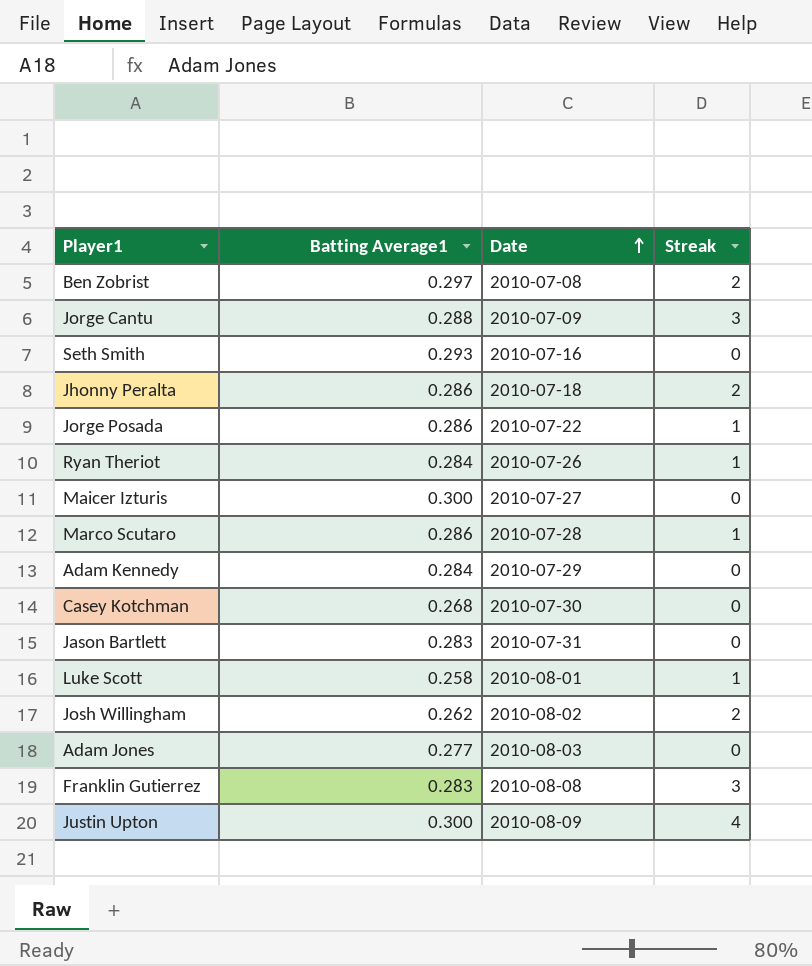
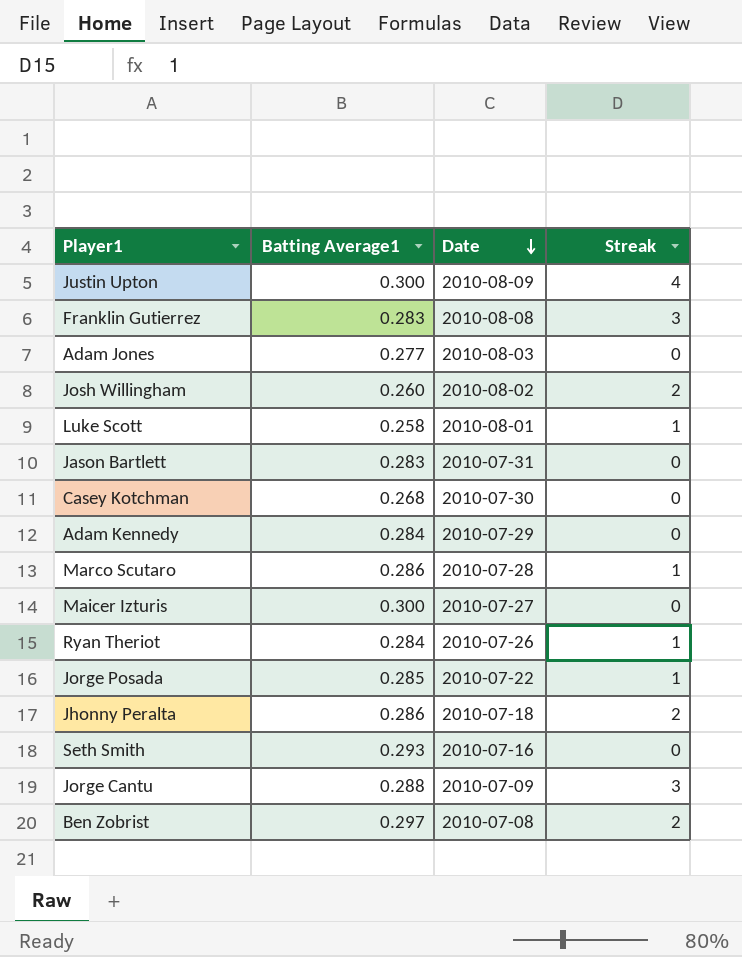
row order: Date ascending -> Date descending
Josh Willingham | Batting Average1: 0.262 -> 0.260
Jorge Posada | Batting Average1: 0.286 -> 0.285

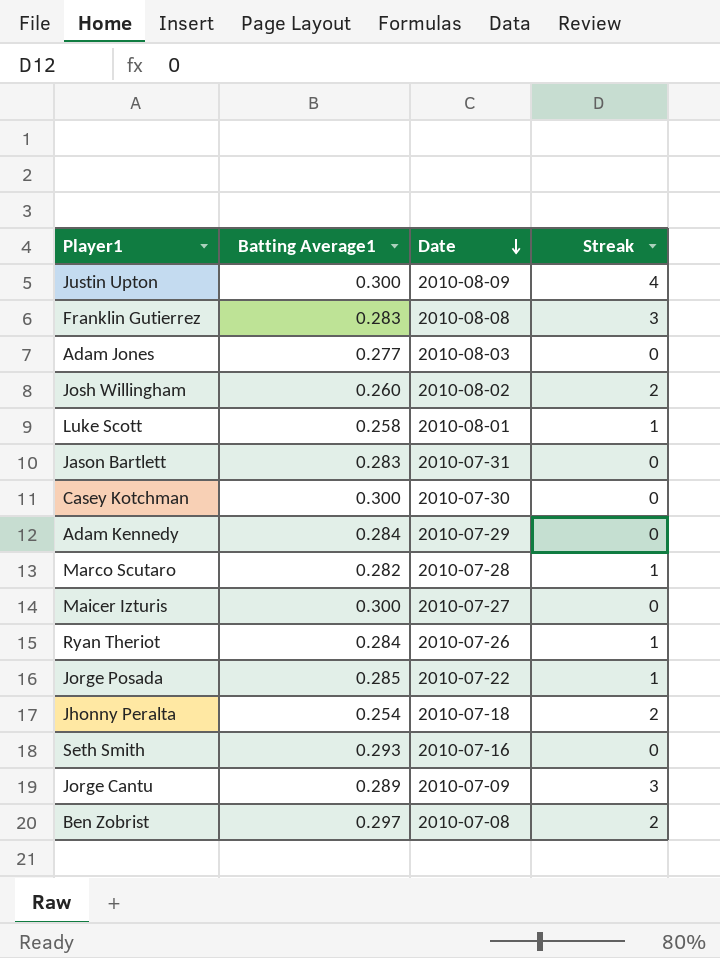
Casey Kotchman | Batting Average1: 0.268 -> 0.300
Marco Scutaro | Batting Average1: 0.286 -> 0.282
Jhonny Peralta | Batting Average1: 0.286 -> 0.254
Jorge Cantu | Batting Average1: 0.288 -> 0.289

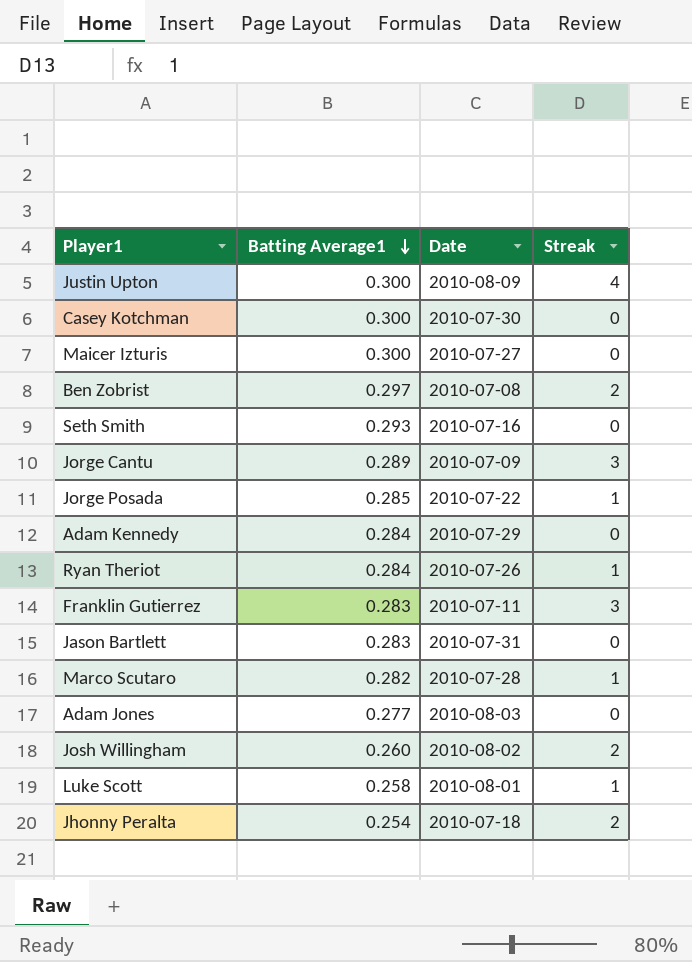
row order: Date descending -> Batting Average1 descending
Franklin Gutierrez | Date: 2010-08-08 -> 2010-07-11

